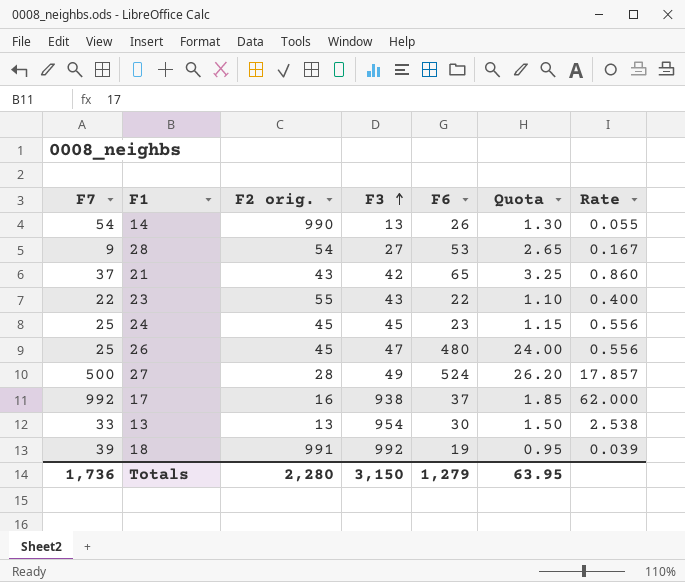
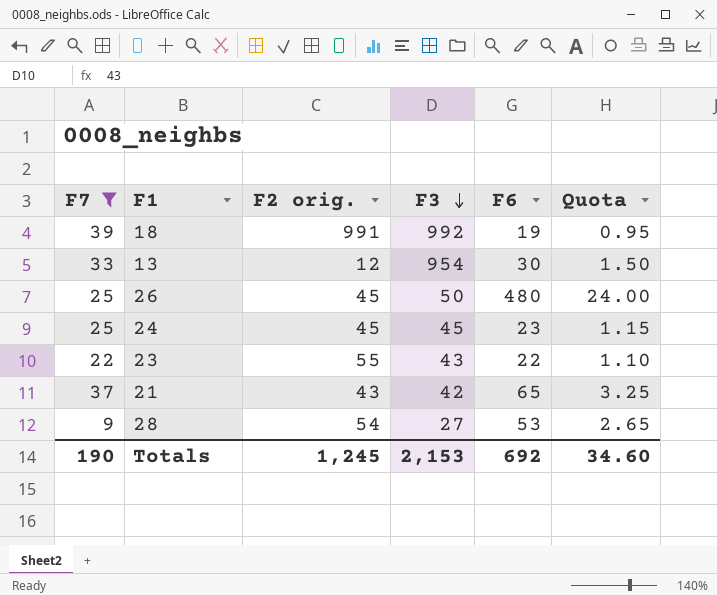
filter: none -> F7 <= 39
row order: F3 ascending -> F3 descending
column Rate | formula: [F7] / [F2 orig.] -> none
13 | F2 orig.: 13 -> 12
26 | F3: 47 -> 50
Totals | F7: 1,736 -> 190
Totals | F2 orig.: 2,280 -> 1,245
Totals | F3: 3,150 -> 2,153
Totals | F6: 1,279 -> 692
Totals | Quota: 63.95 -> 34.60

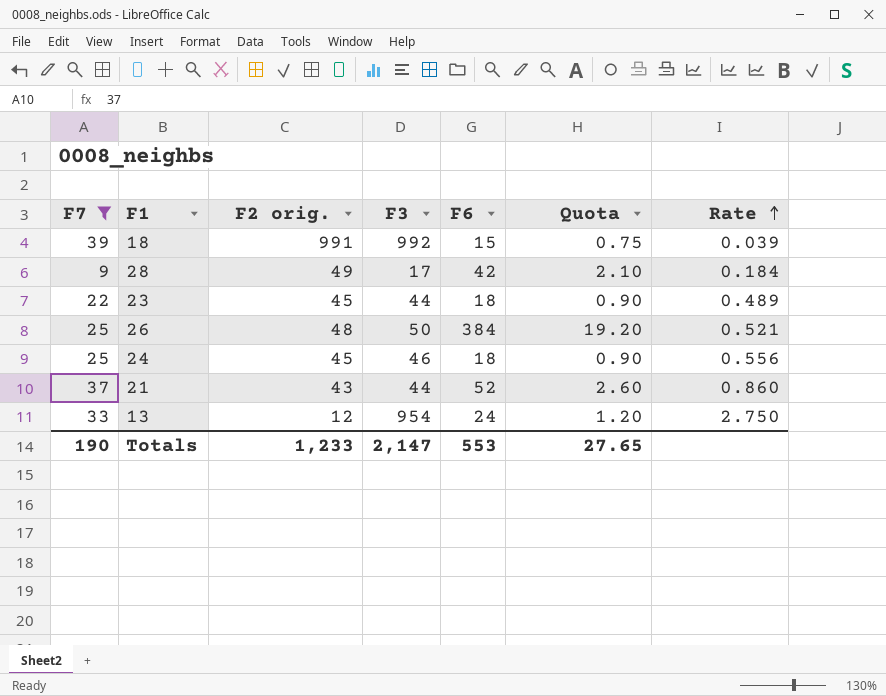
row order: F3 descending -> Rate ascending
column Rate | formula: none -> [F7] / [F2 orig.]
18 | F6: 19 -> 15
18 | Quota: 0.95 -> 0.75
28 | F2 orig.: 54 -> 49
28 | F3: 27 -> 17
28 | F6: 53 -> 42
28 | Quota: 2.65 -> 2.10
23 | F2 orig.: 55 -> 45
23 | F3: 43 -> 44
23 | F6: 22 -> 18
23 | Quota: 1.10 -> 0.90
26 | F2 orig.: 45 -> 48
26 | F6: 480 -> 384
26 | Quota: 24.00 -> 19.20
24 | F3: 45 -> 46
24 | F6: 23 -> 18
24 | Quota: 1.15 -> 0.90
21 | F3: 42 -> 44
21 | F6: 65 -> 52
21 | Quota: 3.25 -> 2.60
13 | F6: 30 -> 24
13 | Quota: 1.50 -> 1.20
Totals | F2 orig.: 1,245 -> 1,233
Totals | F3: 2,153 -> 2,147
Totals | F6: 692 -> 553
Totals | Quota: 34.60 -> 27.65

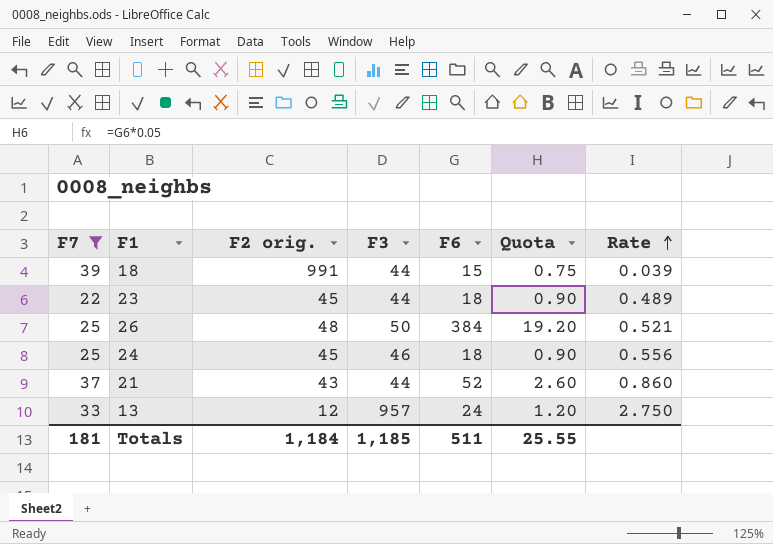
row 28: 9 | 49 | 17 | 42 | 2.10 | 0.184 -> none
18 | F3: 992 -> 44
13 | F3: 954 -> 957
Totals | F7: 190 -> 181
Totals | F2 orig.: 1,233 -> 1,184
Totals | F3: 2,147 -> 1,185
Totals | F6: 553 -> 511
Totals | Quota: 27.65 -> 25.55

